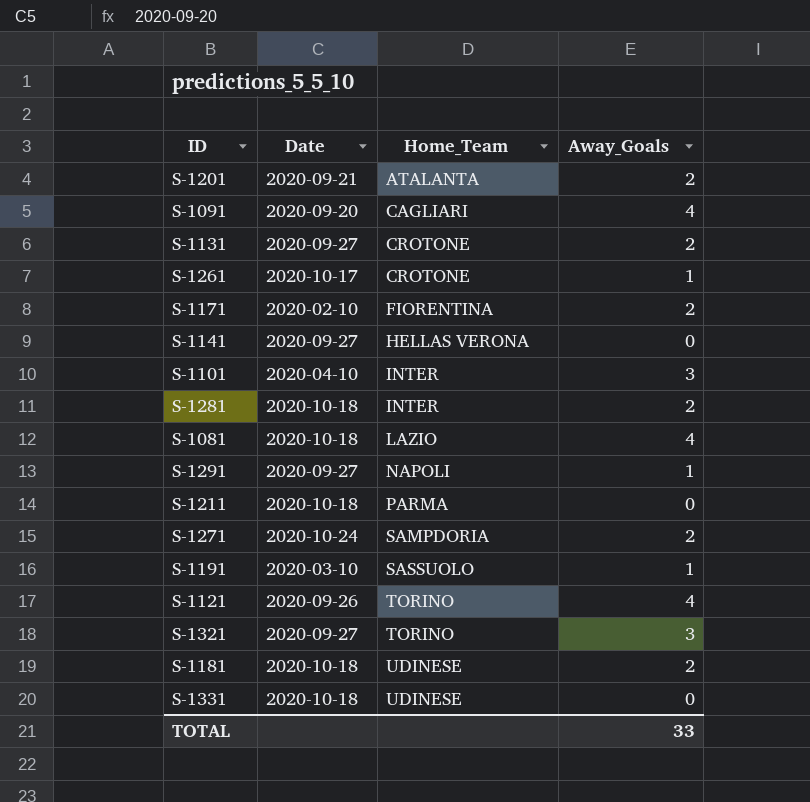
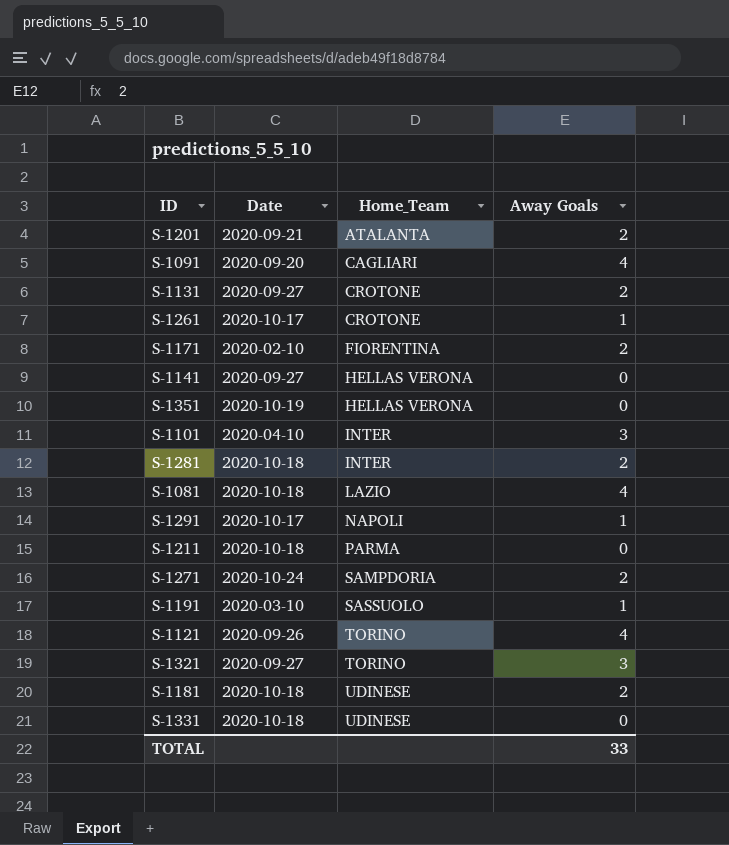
column name: Away_Goals -> Away Goals
row S-1351: none -> 2020-10-19 | HELLAS VERONA | 0
S-1291 | Date: 2020-09-27 -> 2020-10-17

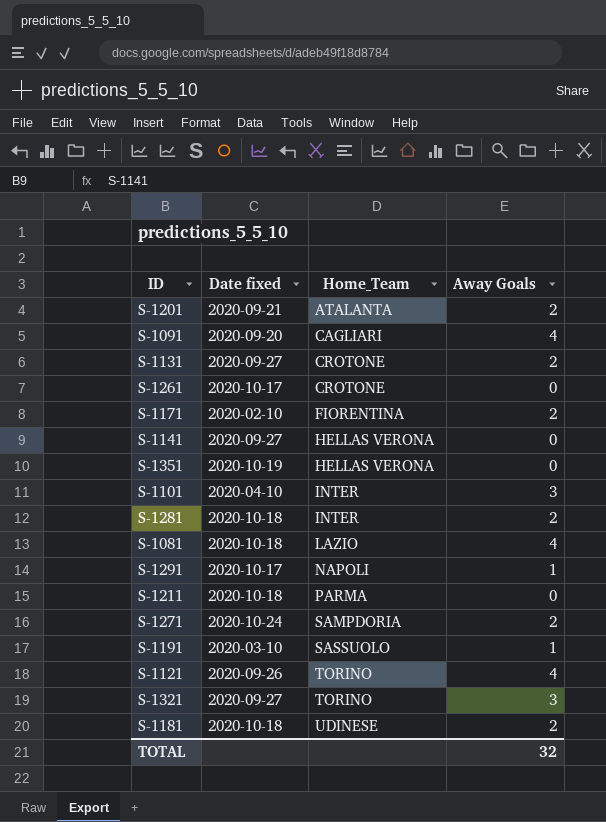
column name: Date -> Date fixed
row S-1331: 2020-10-18 | UDINESE | 0 -> none
S-1261 | Away Goals: 1 -> 0
TOTAL | Away Goals: 33 -> 32

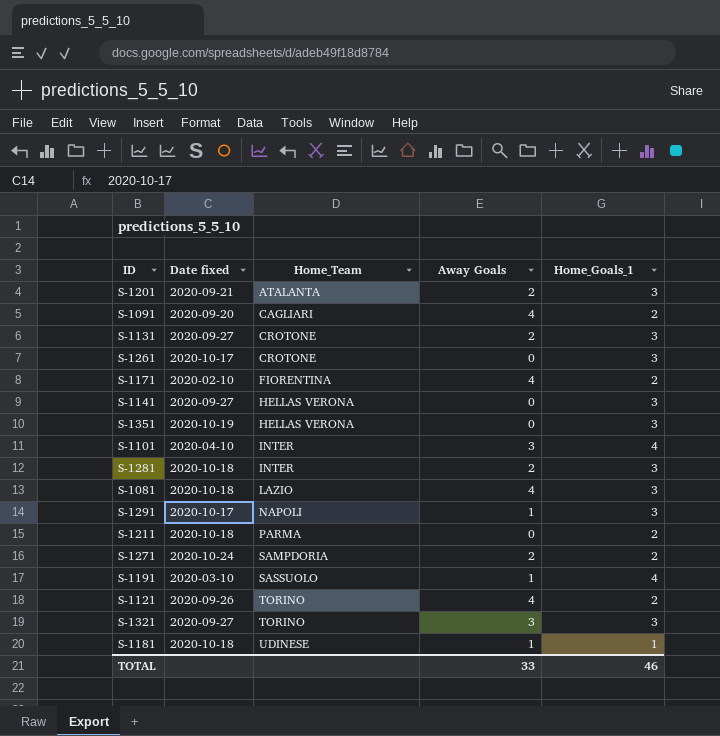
column Home_Goals_1 | position: none -> 5
S-1171 | Away Goals: 2 -> 4
S-1181 | Away Goals: 2 -> 1
TOTAL | Away Goals: 32 -> 33

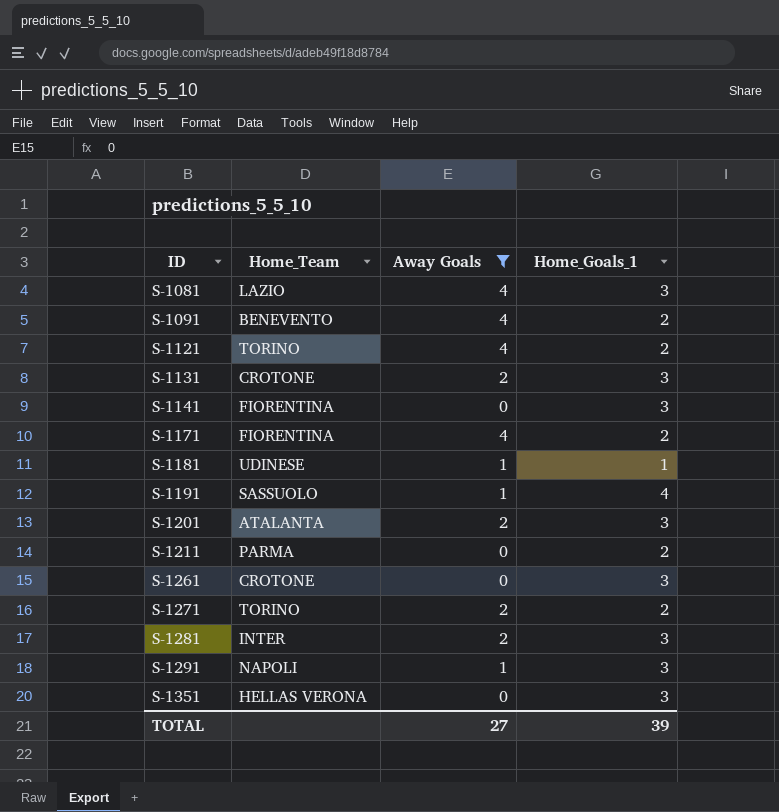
filter: none -> Away Goals != 3
row order: Home_Team ascending -> ID ascending
column Date fixed | position: 2 -> none
S-1091 | Home_Team: CAGLIARI -> BENEVENTO
S-1141 | Home_Team: HELLAS VERONA -> FIORENTINA
S-1271 | Home_Team: SAMPDORIA -> TORINO
TOTAL | Away Goals: 33 -> 27
TOTAL | Home_Goals_1: 46 -> 39

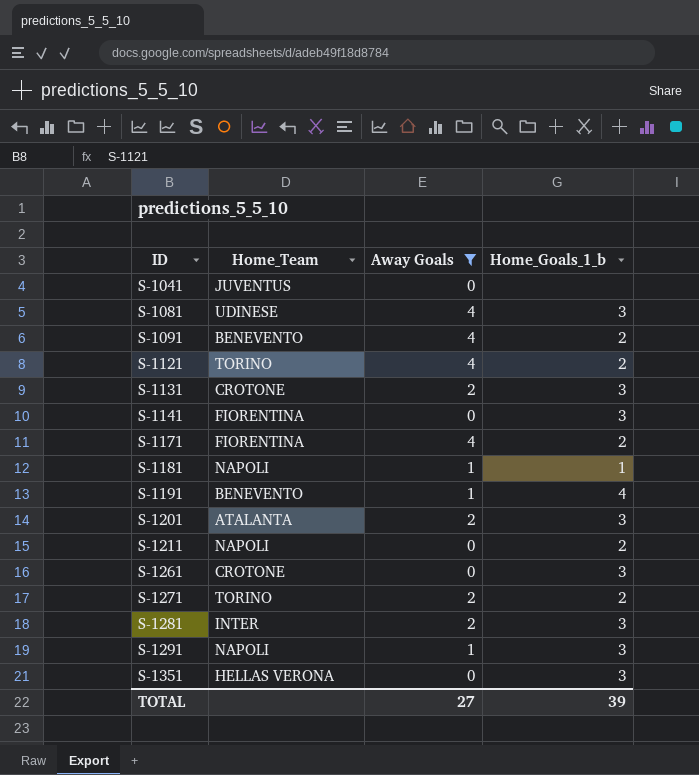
column name: Home_Goals_1 -> Home_Goals_1_b
row S-1041: none -> JUVENTUS | 0 | none
S-1081 | Home_Team: LAZIO -> UDINESE
S-1181 | Home_Team: UDINESE -> NAPOLI
S-1191 | Home_Team: SASSUOLO -> BENEVENTO
S-1211 | Home_Team: PARMA -> NAPOLI

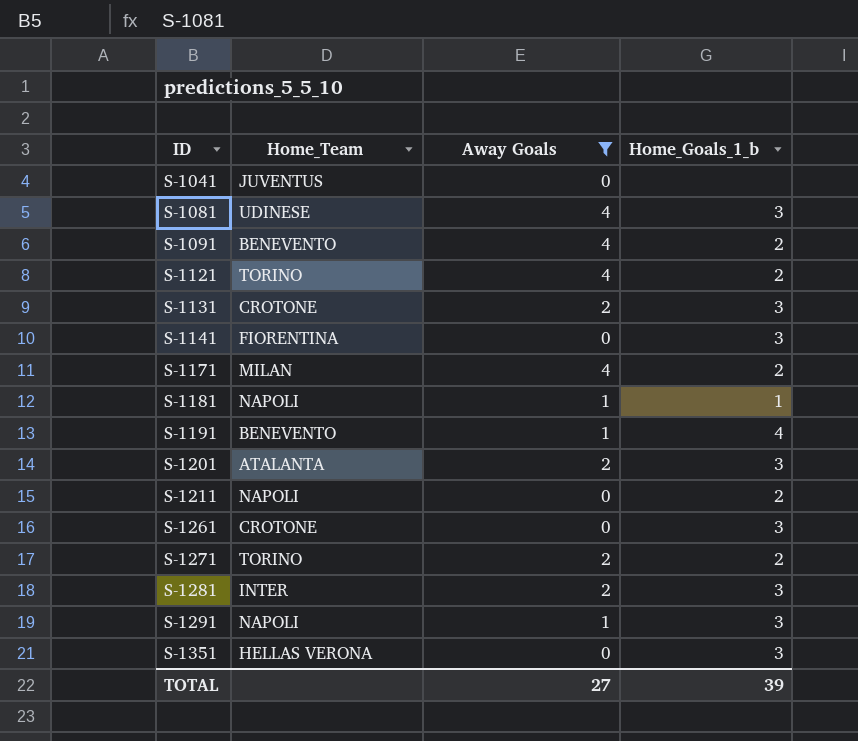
S-1171 | Home_Team: FIORENTINA -> MILAN

